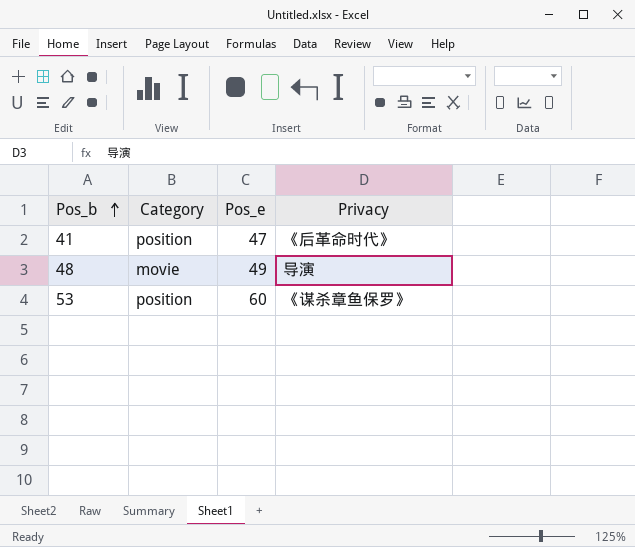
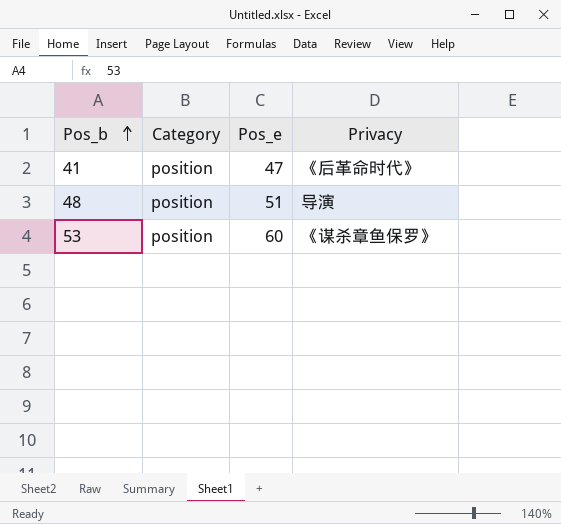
48 | Category: movie -> position
48 | Pos_e: 49 -> 51

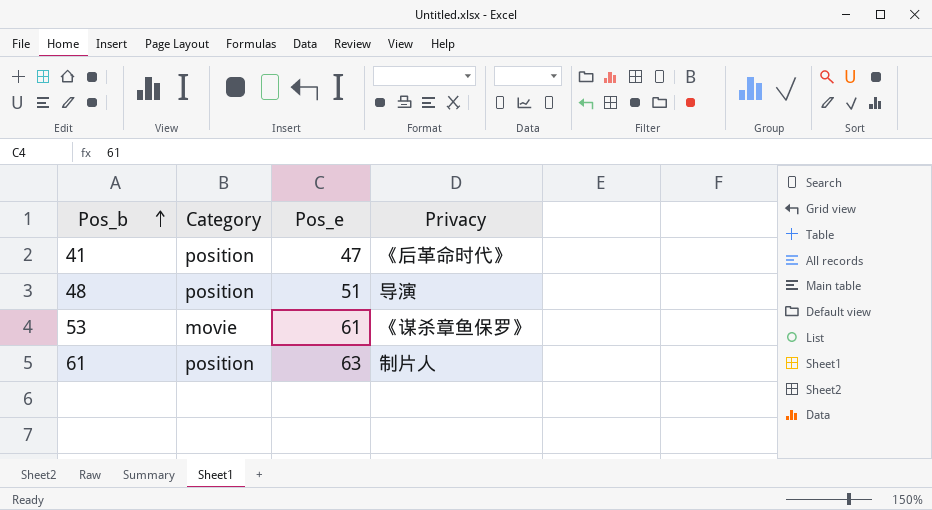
53 | Category: position -> movie
53 | Pos_e: 60 -> 61
row 61: none -> position | 63 | 制片人

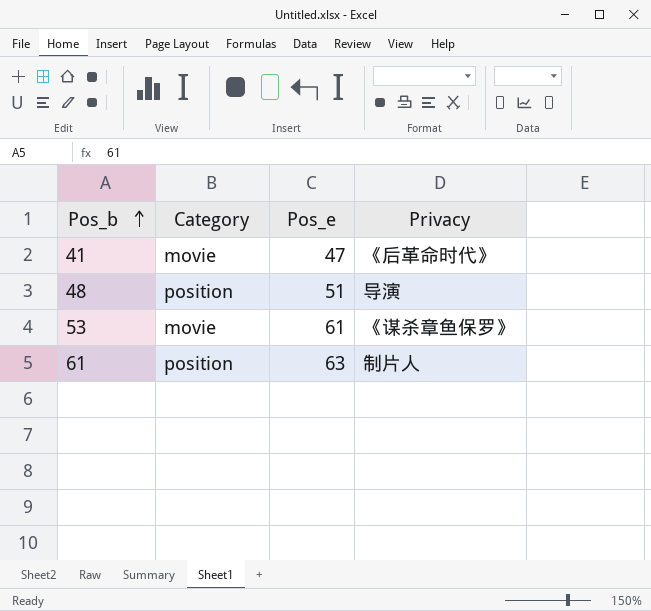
41 | Category: position -> movie

